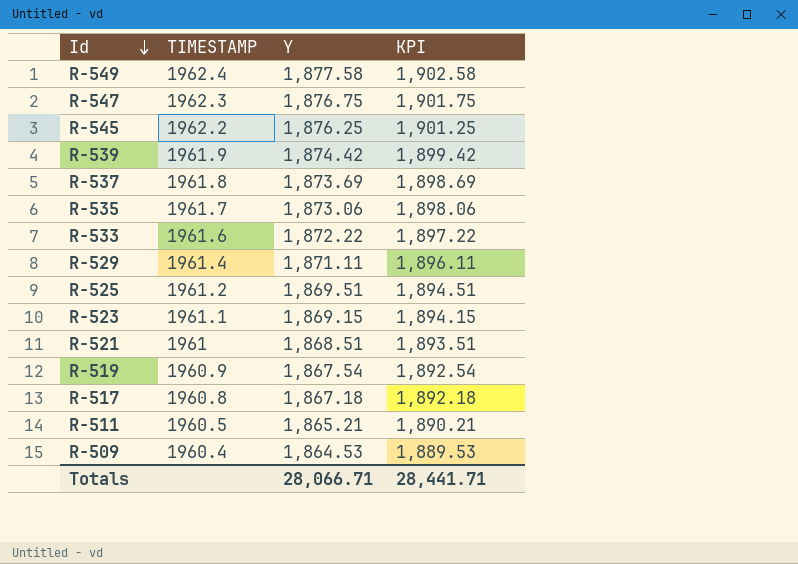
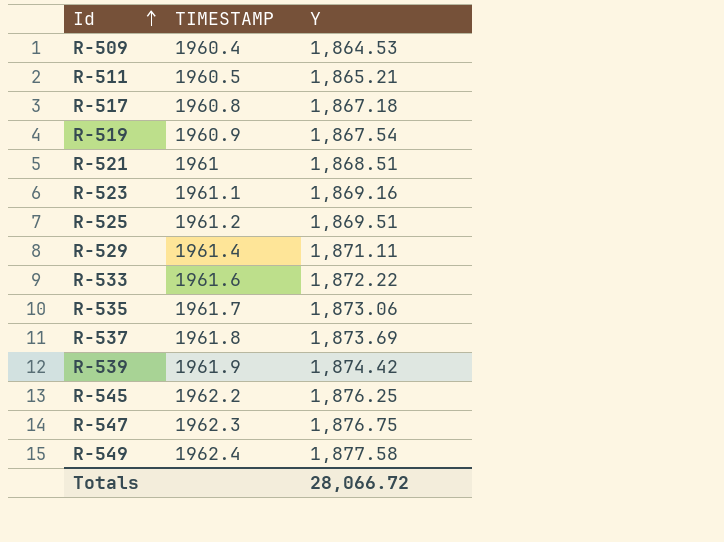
row order: Id descending -> Id ascending
column KPI | formula: [Y] + 25 -> none
R-523 | Y: 1,869.15 -> 1,869.16
Totals | Y: 28,066.71 -> 28,066.72

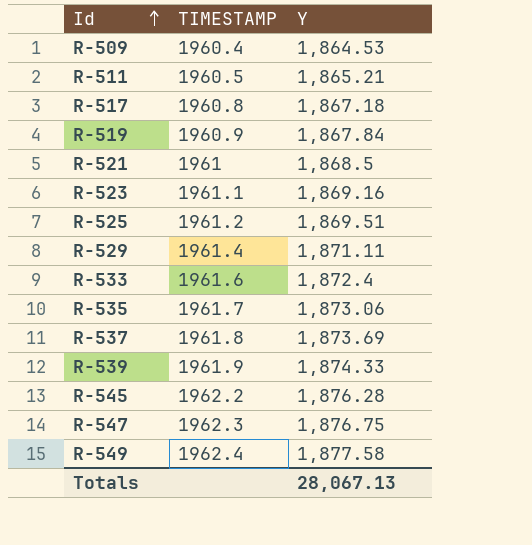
R-519 | Y: 1,867.54 -> 1,867.84
R-521 | Y: 1,868.51 -> 1,868.5
R-533 | Y: 1,872.22 -> 1,872.4
R-539 | Y: 1,874.42 -> 1,874.33
R-545 | Y: 1,876.25 -> 1,876.28
Totals | Y: 28,066.72 -> 28,067.13

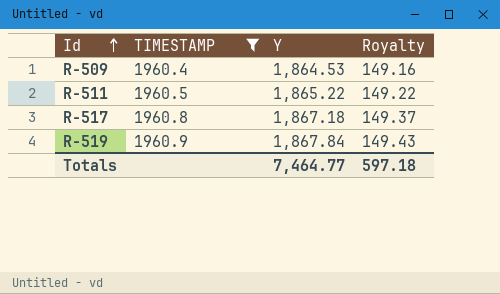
filter: none -> TIMESTAMP <= 1960.9
column Royalty | formula: none -> [Y] * 0.08
R-511 | Y: 1,865.21 -> 1,865.22
Totals | Y: 28,067.13 -> 7,464.77

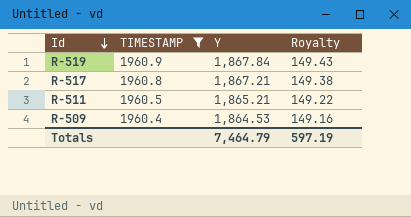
row order: Id ascending -> Id descending
R-517 | Y: 1,867.18 -> 1,867.21
R-517 | Royalty: 149.37 -> 149.38
R-511 | Y: 1,865.22 -> 1,865.21
Totals | Y: 7,464.77 -> 7,464.79
Totals | Royalty: 597.18 -> 597.19

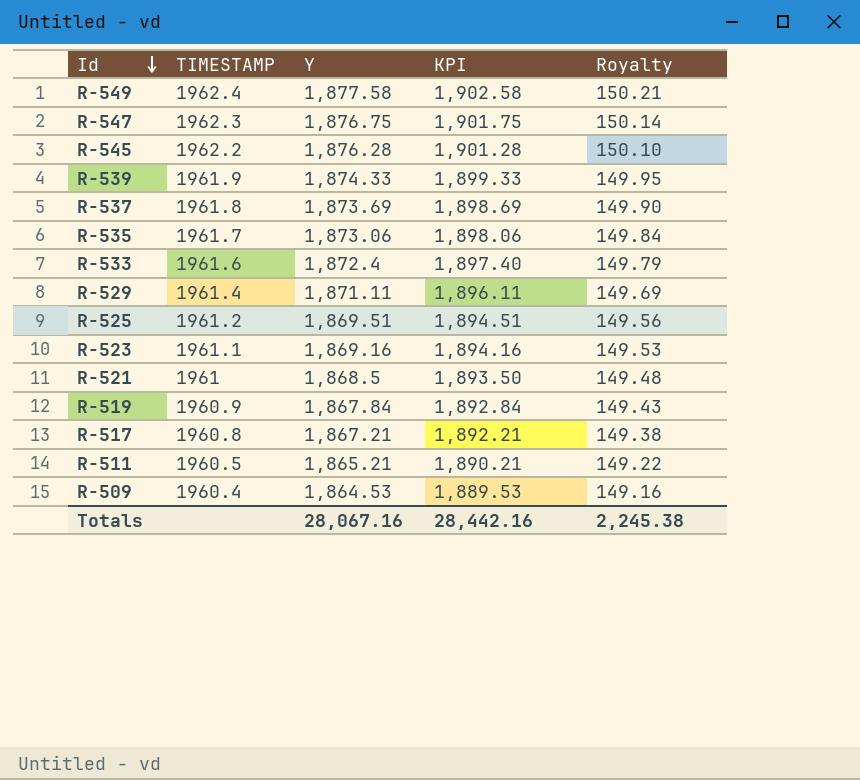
filter: TIMESTAMP <= 1960.9 -> none
column KPI | formula: none -> [Y] + 25
Totals | Y: 7,464.79 -> 28,067.16
Totals | Royalty: 597.19 -> 2,245.38

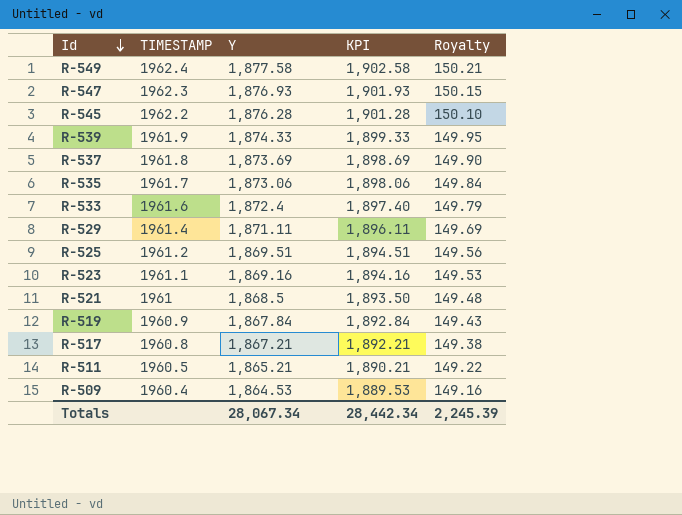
R-547 | Y: 1,876.75 -> 1,876.93
R-547 | KPI: 1,901.75 -> 1,901.93
R-547 | Royalty: 150.14 -> 150.15
Totals | Y: 28,067.16 -> 28,067.34
Totals | KPI: 28,442.16 -> 28,442.34
Totals | Royalty: 2,245.38 -> 2,245.39

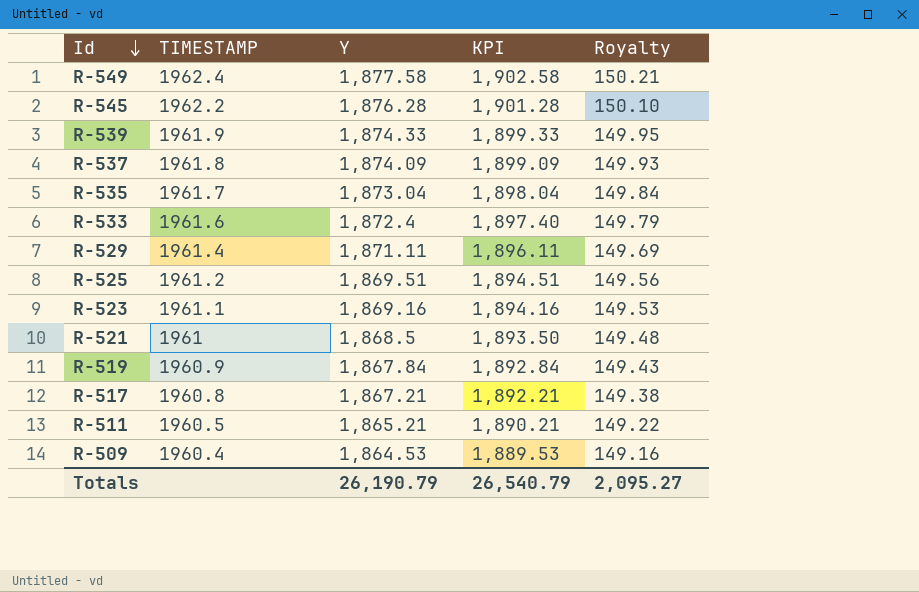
row R-547: 1962.3 | 1,876.93 | 1,901.93 | 150.15 -> none
R-537 | Y: 1,873.69 -> 1,874.09
R-537 | KPI: 1,898.69 -> 1,899.09
R-537 | Royalty: 149.90 -> 149.93
R-535 | Y: 1,873.06 -> 1,873.04
R-535 | KPI: 1,898.06 -> 1,898.04
Totals | Y: 28,067.34 -> 26,190.79
Totals | KPI: 28,442.34 -> 26,540.79
Totals | Royalty: 2,245.39 -> 2,095.27

